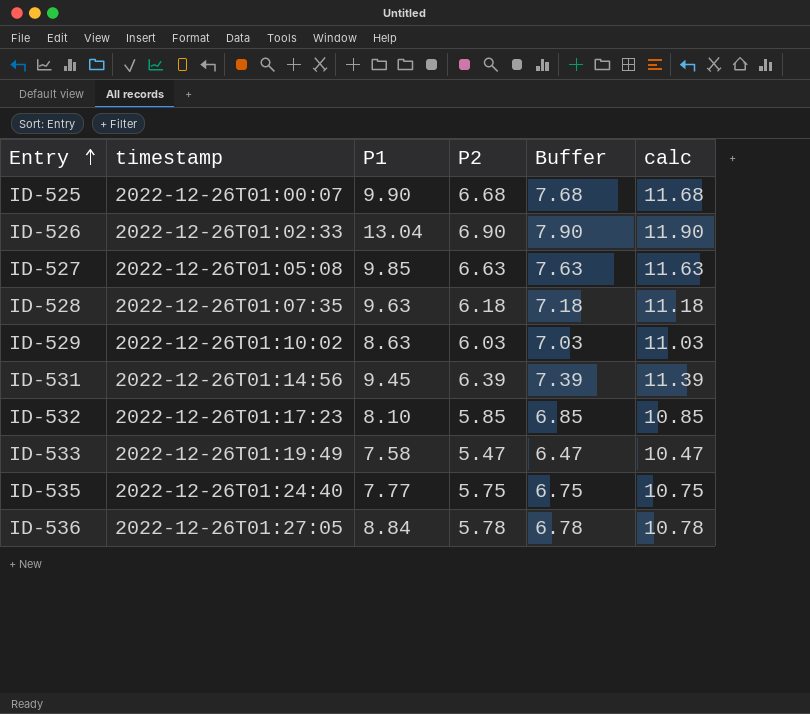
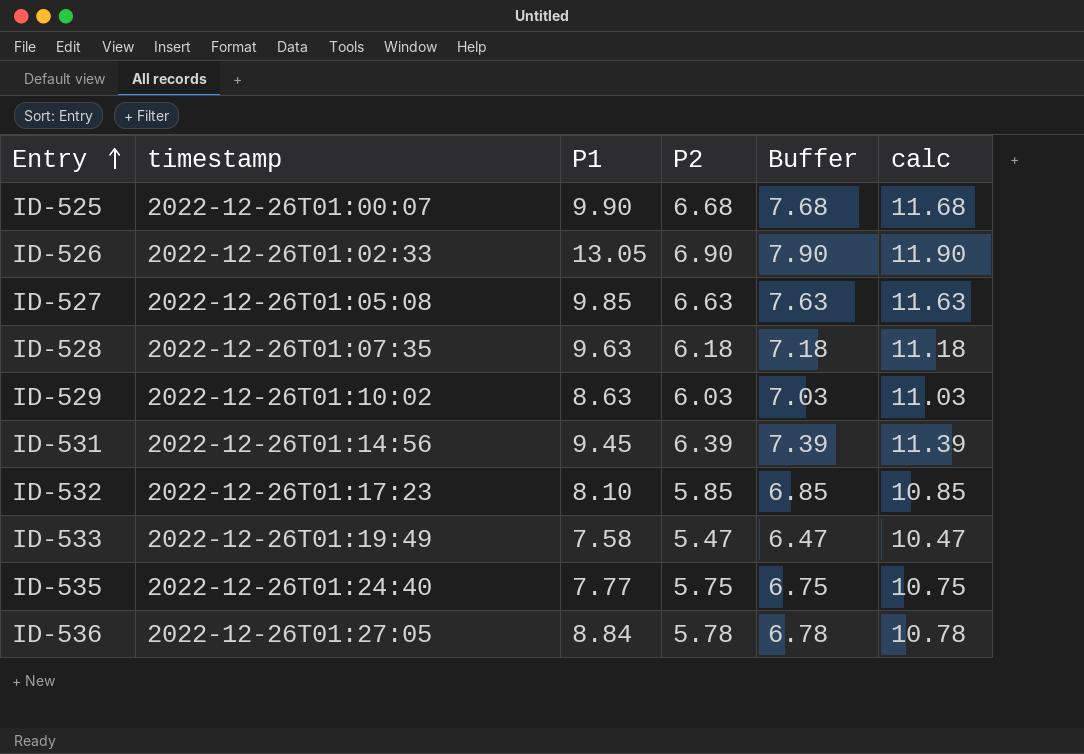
ID-526 | P1: 13.04 -> 13.05

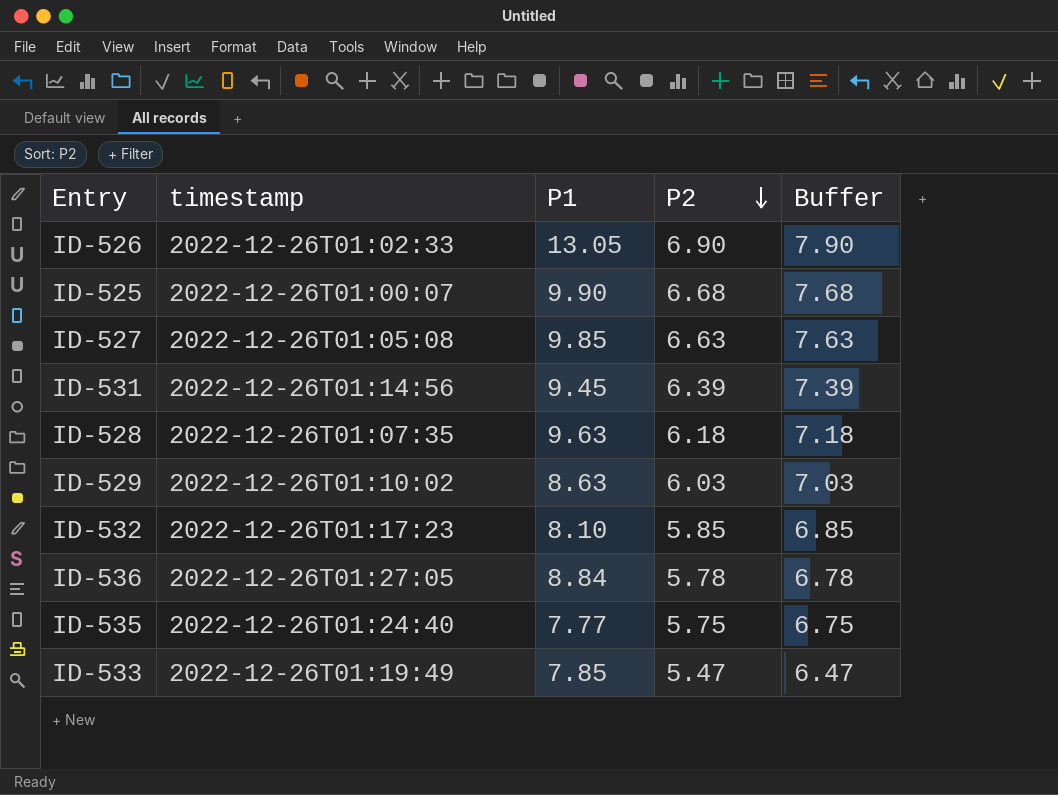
row order: Entry ascending -> P2 descending
column calc | formula: [P2] + 5 -> none
ID-533 | P1: 7.58 -> 7.85

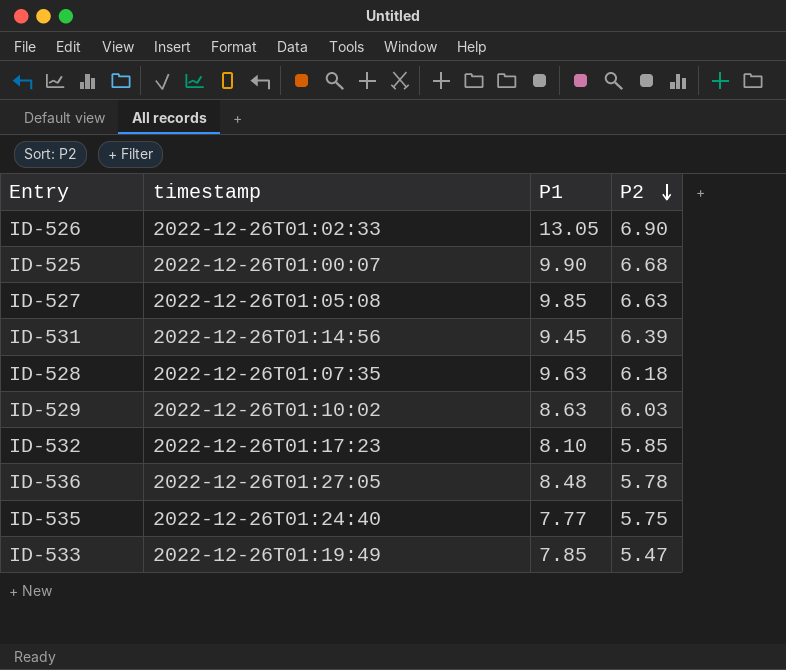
column Buffer | formula: [P2] + 1 -> none
ID-536 | P1: 8.84 -> 8.48

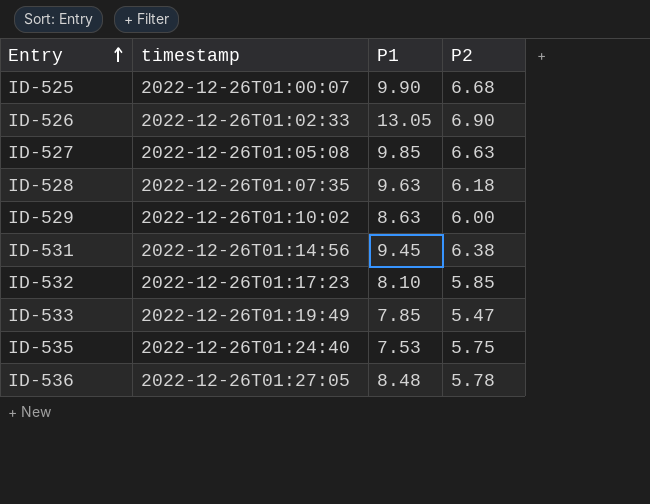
row order: P2 descending -> Entry ascending
ID-529 | P2: 6.03 -> 6.00
ID-531 | P2: 6.39 -> 6.38
ID-535 | P1: 7.77 -> 7.53

